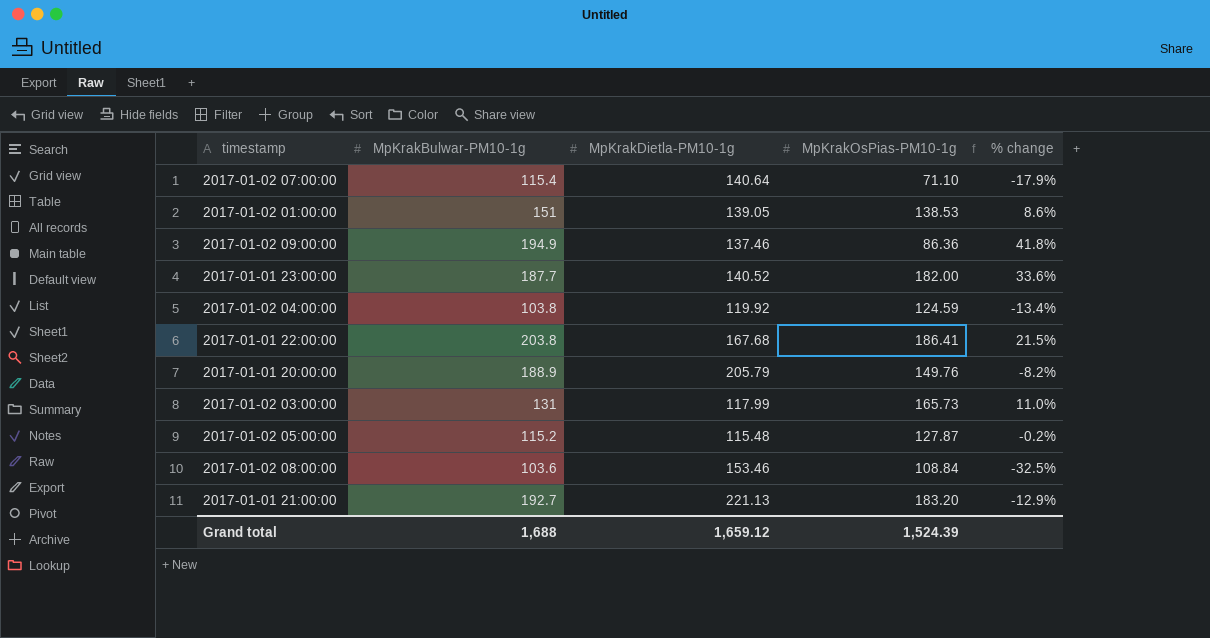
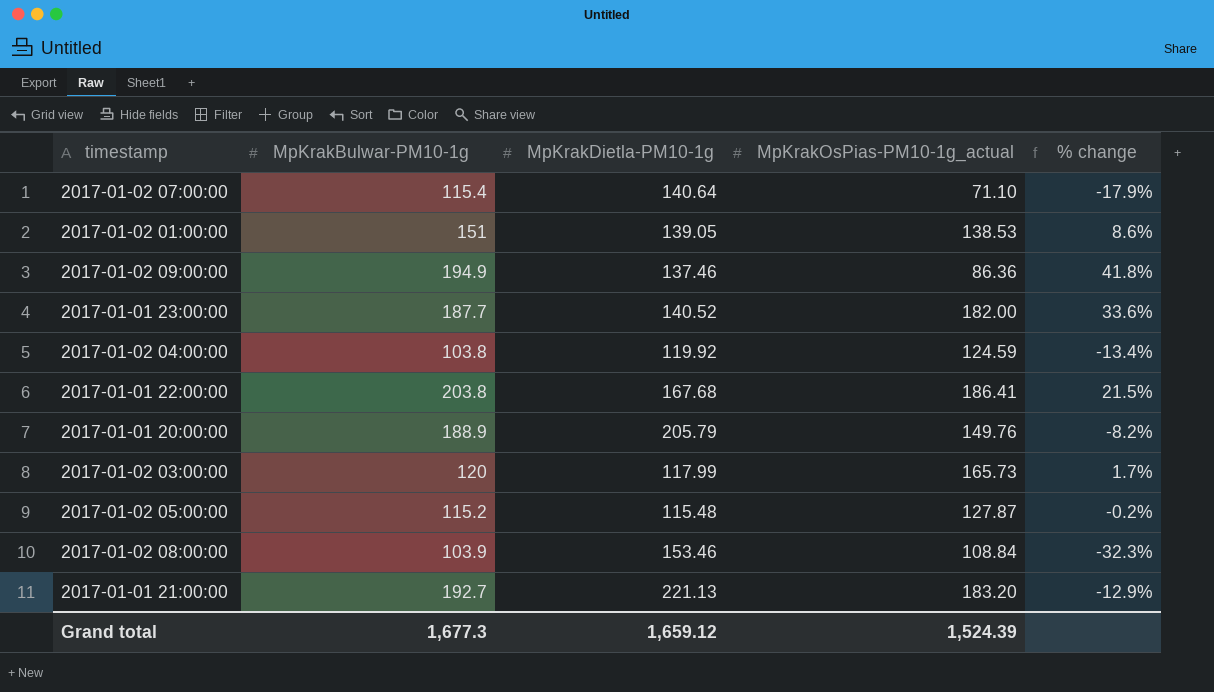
column name: MpKrakOsPias-PM10-1g -> MpKrakOsPias-PM10-1g_actual
2017-01-02 03:00:00 | MpKrakBulwar-PM10-1g: 131 -> 120
2017-01-02 03:00:00 | % change: 11.0% -> 1.7%
2017-01-02 08:00:00 | MpKrakBulwar-PM10-1g: 103.6 -> 103.9
2017-01-02 08:00:00 | % change: -32.5% -> -32.3%
Grand total | MpKrakBulwar-PM10-1g: 1,688 -> 1,677.3

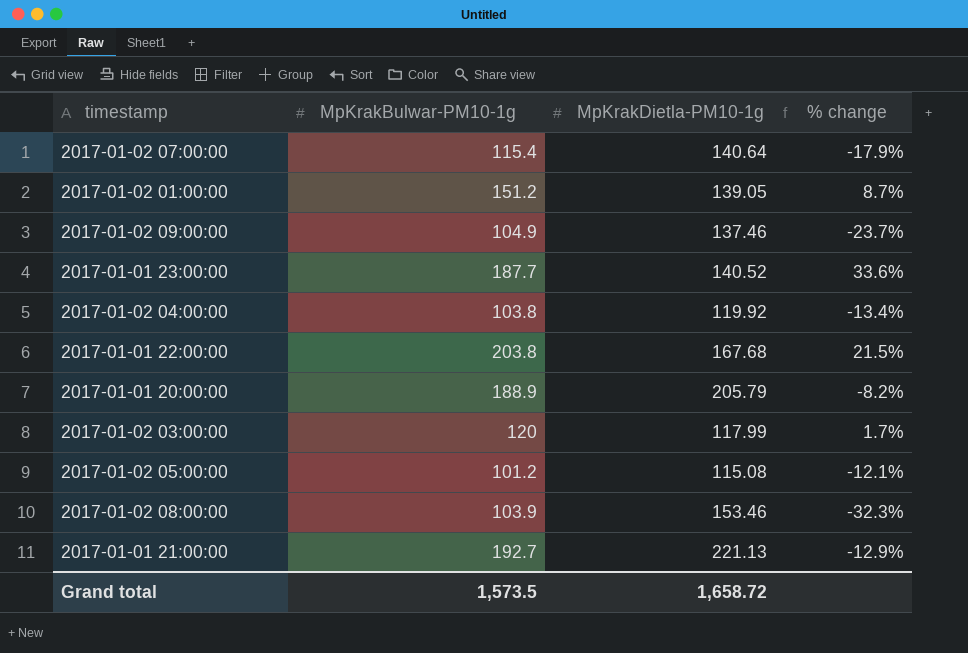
column MpKrakOsPias-PM10-1g_actual | position: 4 -> none
2017-01-02 01:00:00 | MpKrakBulwar-PM10-1g: 151 -> 151.2
2017-01-02 01:00:00 | % change: 8.6% -> 8.7%
2017-01-02 09:00:00 | MpKrakBulwar-PM10-1g: 194.9 -> 104.9
2017-01-02 09:00:00 | % change: 41.8% -> -23.7%
2017-01-02 05:00:00 | MpKrakBulwar-PM10-1g: 115.2 -> 101.2
2017-01-02 05:00:00 | MpKrakDietla-PM10-1g: 115.48 -> 115.08
2017-01-02 05:00:00 | % change: -0.2% -> -12.1%
Grand total | MpKrakBulwar-PM10-1g: 1,677.3 -> 1,573.5
Grand total | MpKrakDietla-PM10-1g: 1,659.12 -> 1,658.72

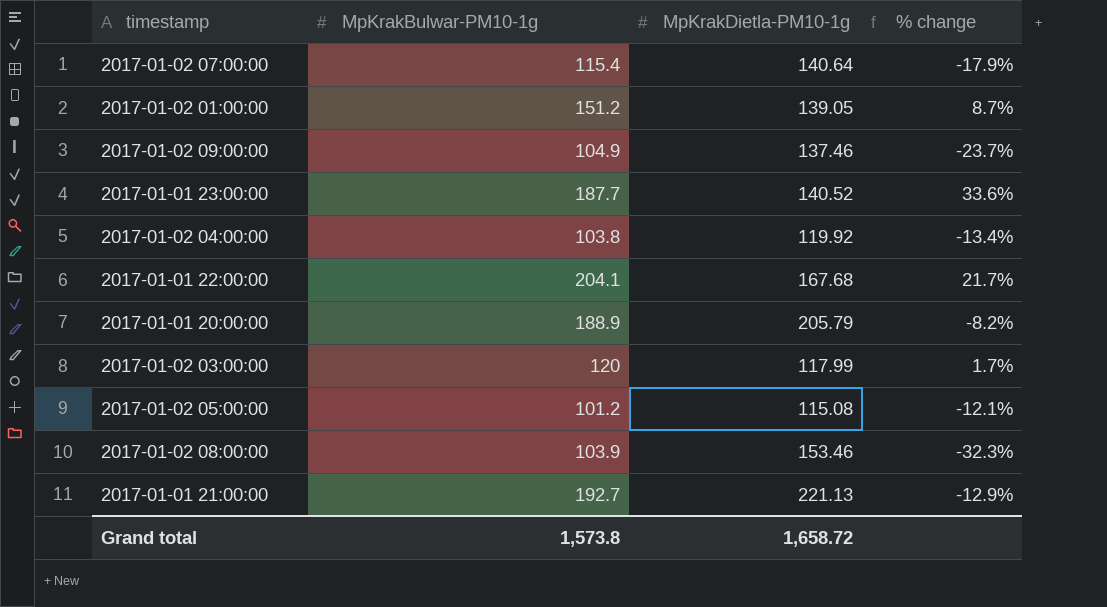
2017-01-01 22:00:00 | MpKrakBulwar-PM10-1g: 203.8 -> 204.1
2017-01-01 22:00:00 | % change: 21.5% -> 21.7%
Grand total | MpKrakBulwar-PM10-1g: 1,573.5 -> 1,573.8

